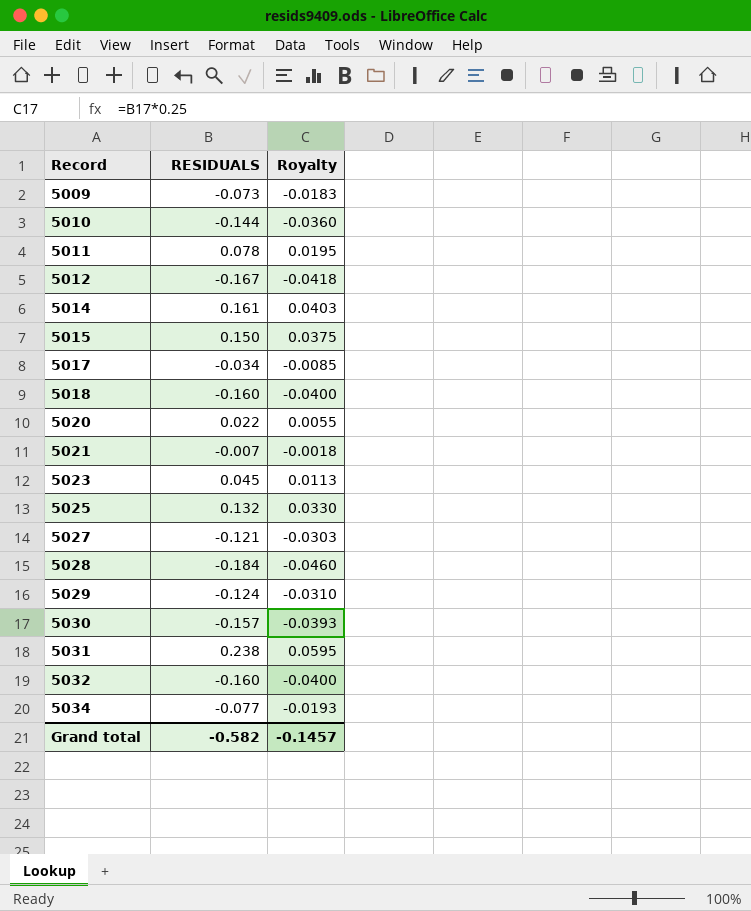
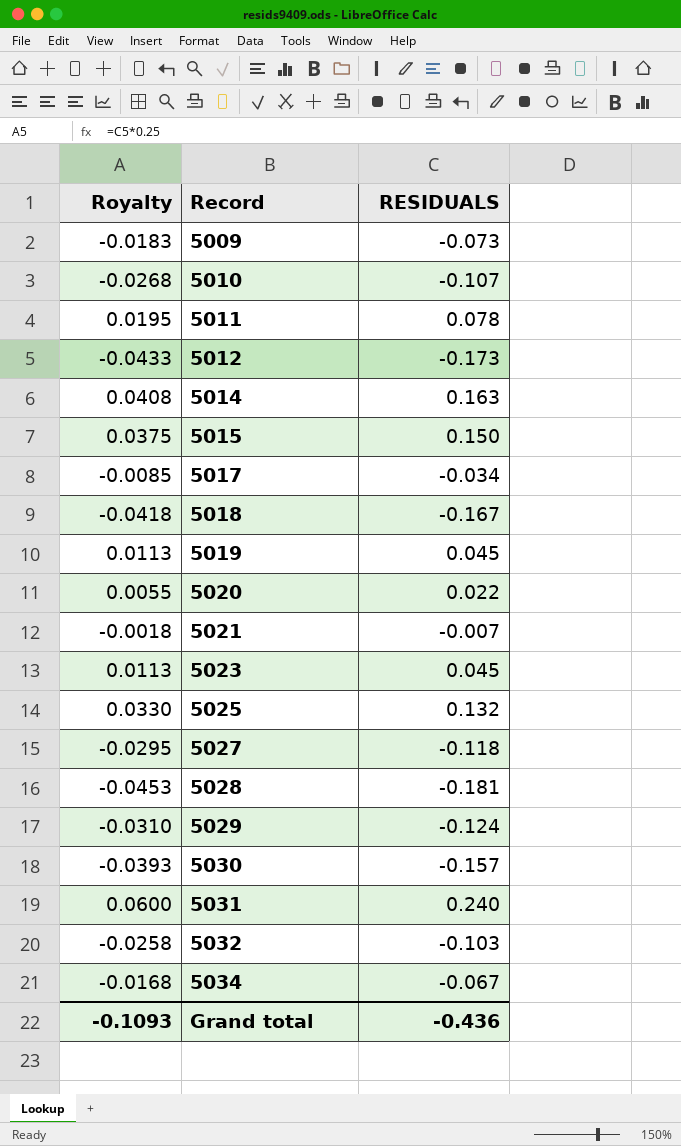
column Royalty | position: 3 -> 1
5010 | Royalty: -0.0360 -> -0.0268
5010 | RESIDUALS: -0.144 -> -0.107
5012 | Royalty: -0.0418 -> -0.0433
5012 | RESIDUALS: -0.167 -> -0.173
5014 | Royalty: 0.0403 -> 0.0408
5014 | RESIDUALS: 0.161 -> 0.163
5018 | Royalty: -0.0400 -> -0.0418
5018 | RESIDUALS: -0.160 -> -0.167
row 5019: none -> 0.0113 | 0.045
5027 | Royalty: -0.0303 -> -0.0295
5027 | RESIDUALS: -0.121 -> -0.118
5028 | Royalty: -0.0460 -> -0.0453
5028 | RESIDUALS: -0.184 -> -0.181
5031 | Royalty: 0.0595 -> 0.0600
5031 | RESIDUALS: 0.238 -> 0.240
5032 | Royalty: -0.0400 -> -0.0258
5032 | RESIDUALS: -0.160 -> -0.103
5034 | Royalty: -0.0193 -> -0.0168
5034 | RESIDUALS: -0.077 -> -0.067
Grand total | Royalty: -0.1457 -> -0.1093
Grand total | RESIDUALS: -0.582 -> -0.436

